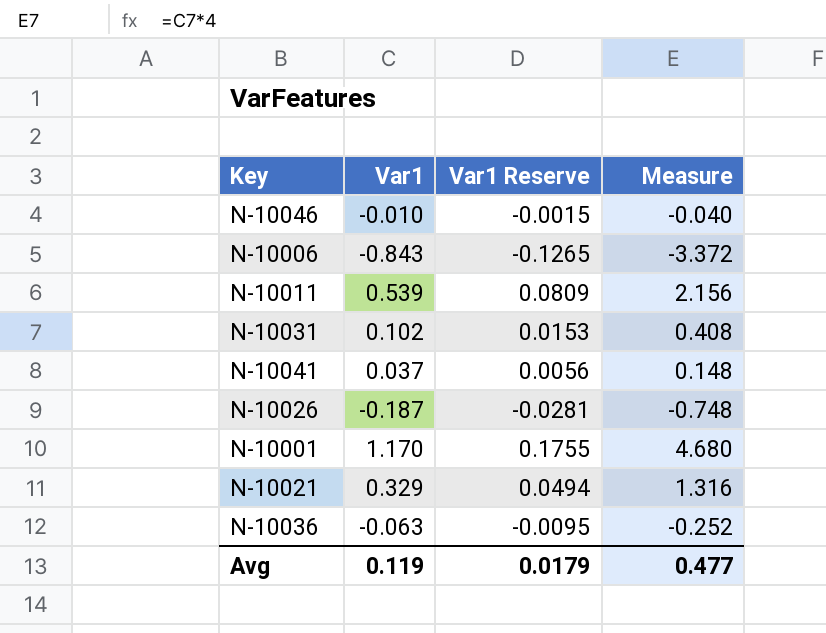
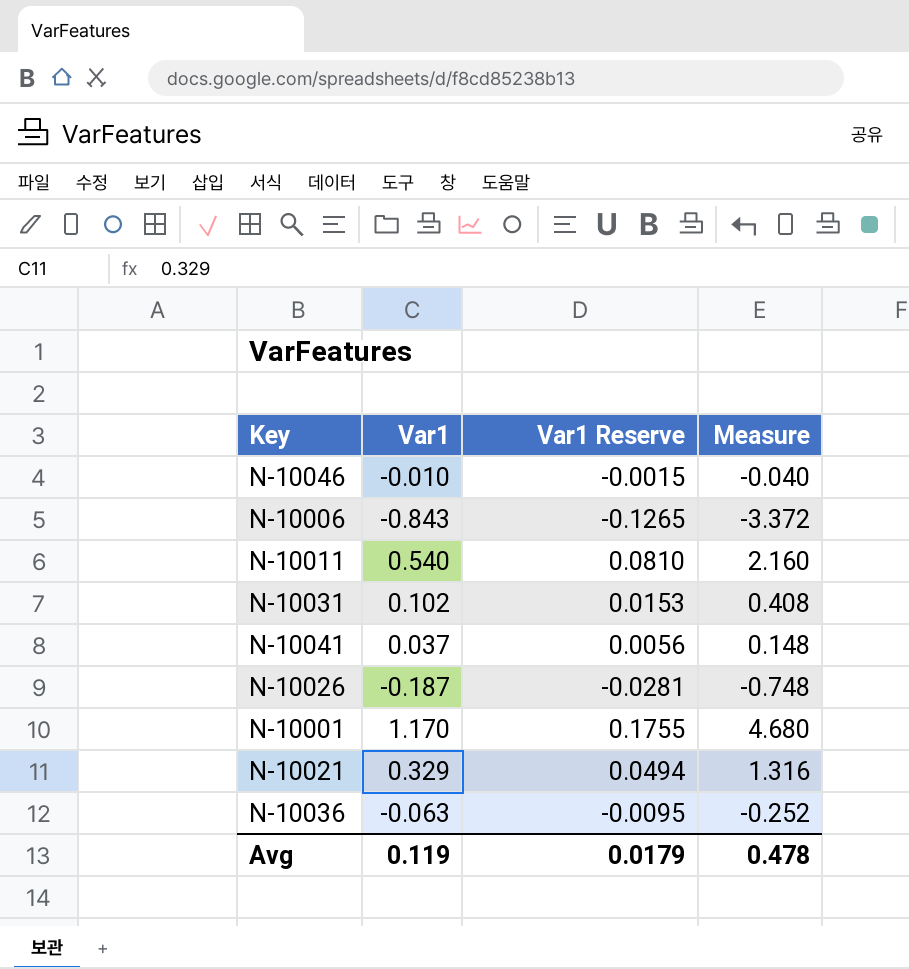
N-10011 | Var1: 0.539 -> 0.540
N-10011 | Var1 Reserve: 0.0809 -> 0.0810
N-10011 | Measure: 2.156 -> 2.160
Avg | Measure: 0.477 -> 0.478

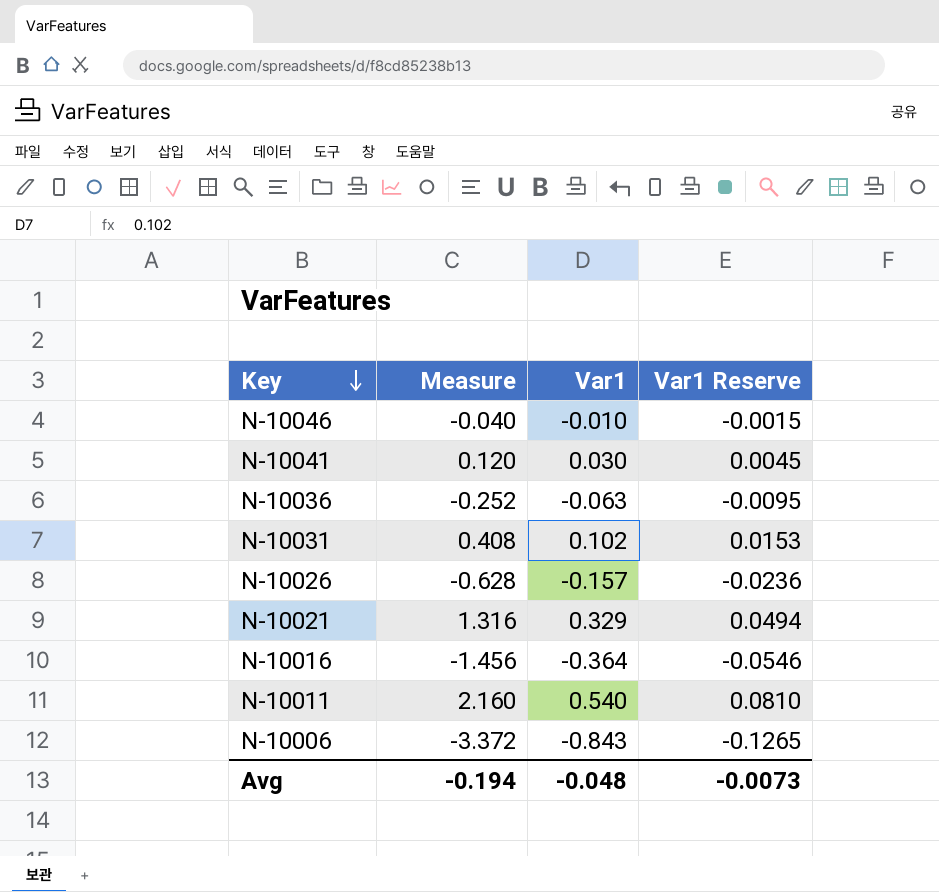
row order: none -> Key descending
column Measure | position: 4 -> 2
row N-10001: 1.170 | 0.1755 | 4.680 -> none
N-10041 | Measure: 0.148 -> 0.120
N-10041 | Var1: 0.037 -> 0.030
N-10041 | Var1 Reserve: 0.0056 -> 0.0045
N-10026 | Measure: -0.748 -> -0.628
N-10026 | Var1: -0.187 -> -0.157
N-10026 | Var1 Reserve: -0.0281 -> -0.0236
row N-10016: none -> -1.456 | -0.364 | -0.0546
Avg | Measure: 0.478 -> -0.194
Avg | Var1: 0.119 -> -0.048
Avg | Var1 Reserve: 0.0179 -> -0.0073

